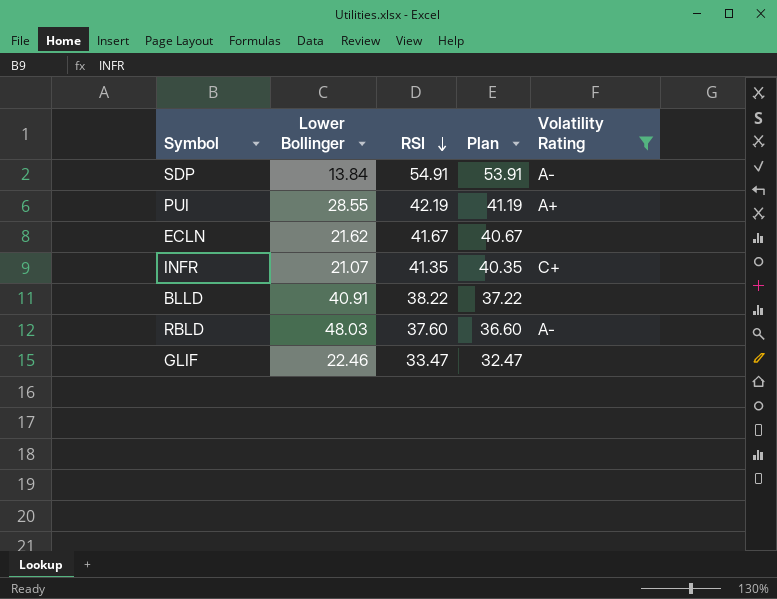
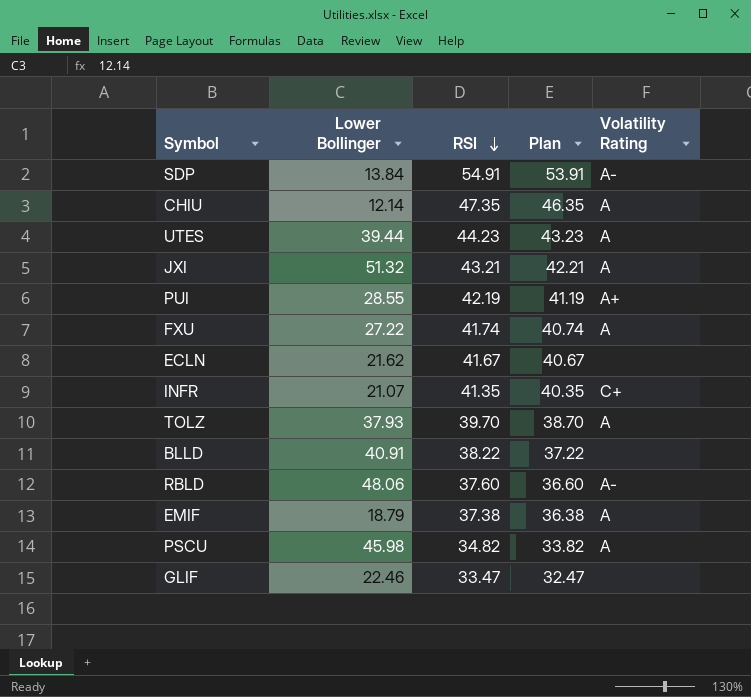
filter: Volatility Rating != A -> none
RBLD | Lower Bollinger: 48.03 -> 48.06

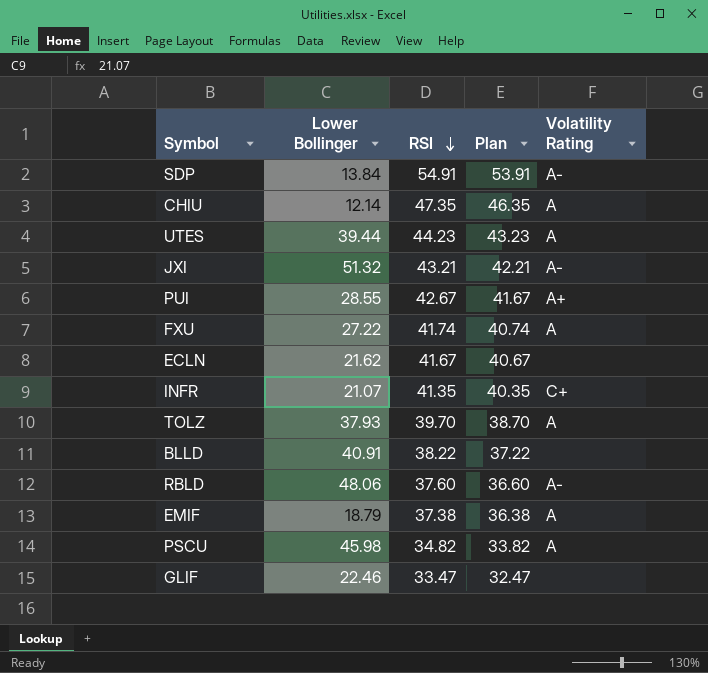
JXI | Volatility Rating: A -> A-
PUI | RSI: 42.19 -> 42.67
PUI | Plan: 41.19 -> 41.67

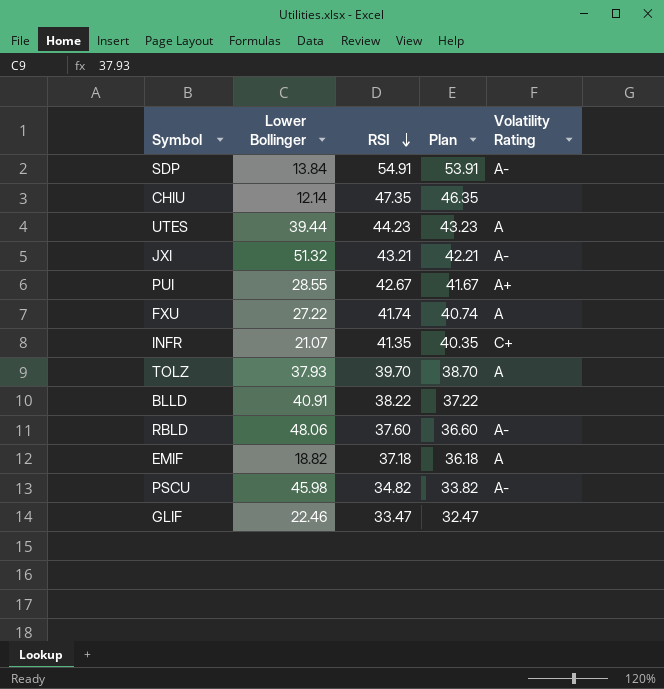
row ECLN: 21.62 | 41.67 | 40.67 | none -> none
CHIU | Volatility Rating: A -> none
EMIF | Lower Bollinger: 18.79 -> 18.82
EMIF | RSI: 37.38 -> 37.18
EMIF | Plan: 36.38 -> 36.18
PSCU | Volatility Rating: A -> A-

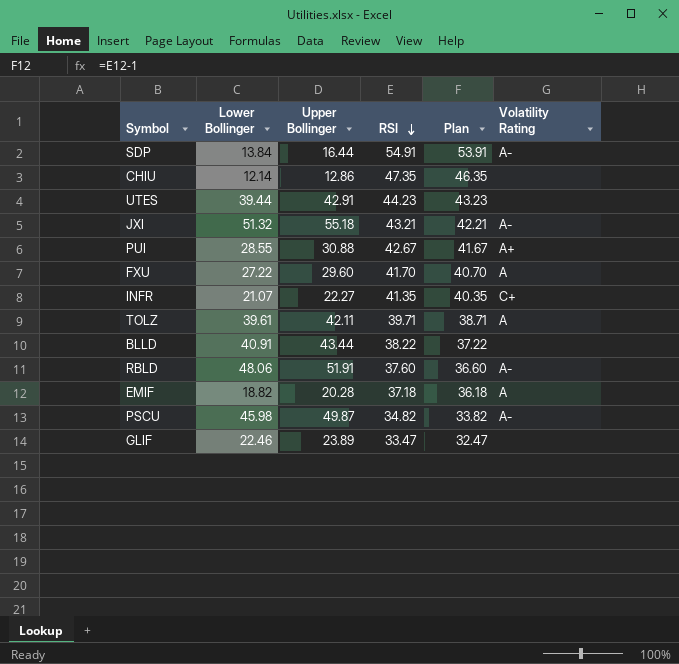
column Upper Bollinger | position: none -> 3
UTES | Volatility Rating: A -> none
FXU | RSI: 41.74 -> 41.70
FXU | Plan: 40.74 -> 40.70
TOLZ | Lower Bollinger: 37.93 -> 39.61
TOLZ | RSI: 39.70 -> 39.71
TOLZ | Plan: 38.70 -> 38.71

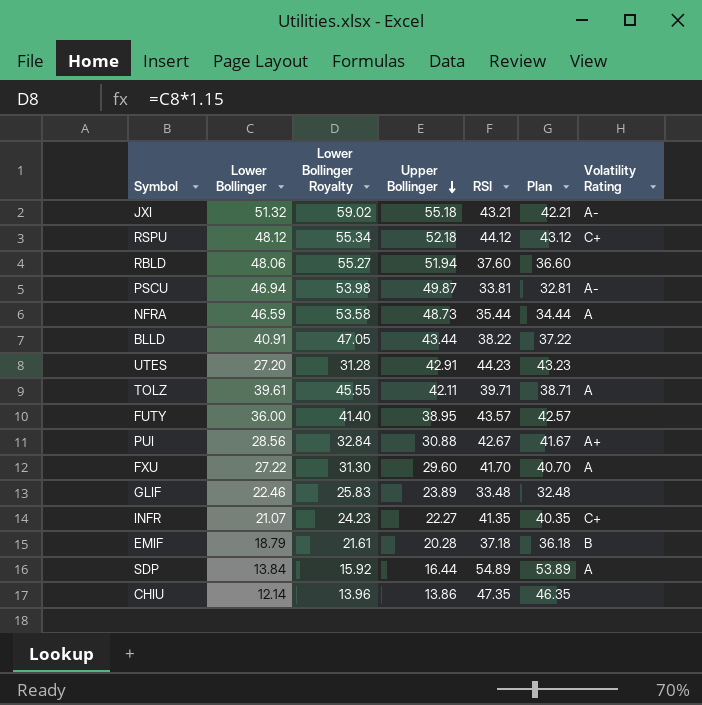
row order: RSI descending -> Upper Bollinger descending
column Lower Bollinger Royalty | formula: none -> [Lower Bollinger] * 1.15
row RSPU: none -> 48.12 | 55.34 | 52.18 | 44.12 | 43.12 | C+
RBLD | Upper Bollinger: 51.91 -> 51.94
RBLD | Volatility Rating: A- -> none
PSCU | Lower Bollinger: 45.98 -> 46.94
PSCU | RSI: 34.82 -> 33.81
PSCU | Plan: 33.82 -> 32.81
row NFRA: none -> 46.59 | 53.58 | 48.73 | 35.44 | 34.44 | A
UTES | Lower Bollinger: 39.44 -> 27.20
row FUTY: none -> 36.00 | 41.40 | 38.95 | 43.57 | 42.57 | none
PUI | Lower Bollinger: 28.55 -> 28.56
GLIF | RSI: 33.47 -> 33.48
GLIF | Plan: 32.47 -> 32.48
EMIF | Lower Bollinger: 18.82 -> 18.79
EMIF | Volatility Rating: A -> B
SDP | RSI: 54.91 -> 54.89
SDP | Plan: 53.91 -> 53.89
SDP | Volatility Rating: A- -> A
CHIU | Upper Bollinger: 12.86 -> 13.86

